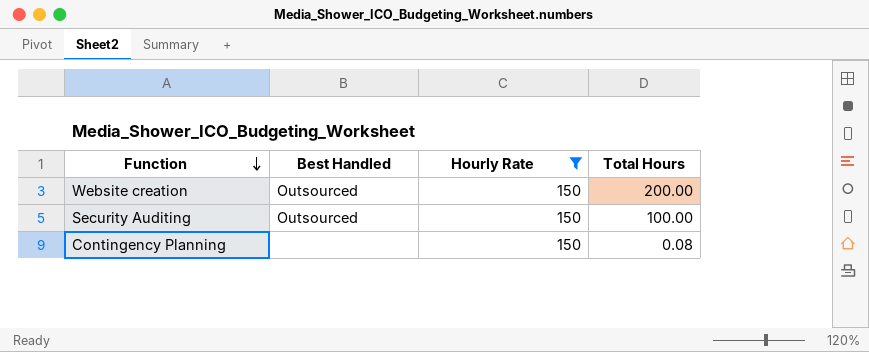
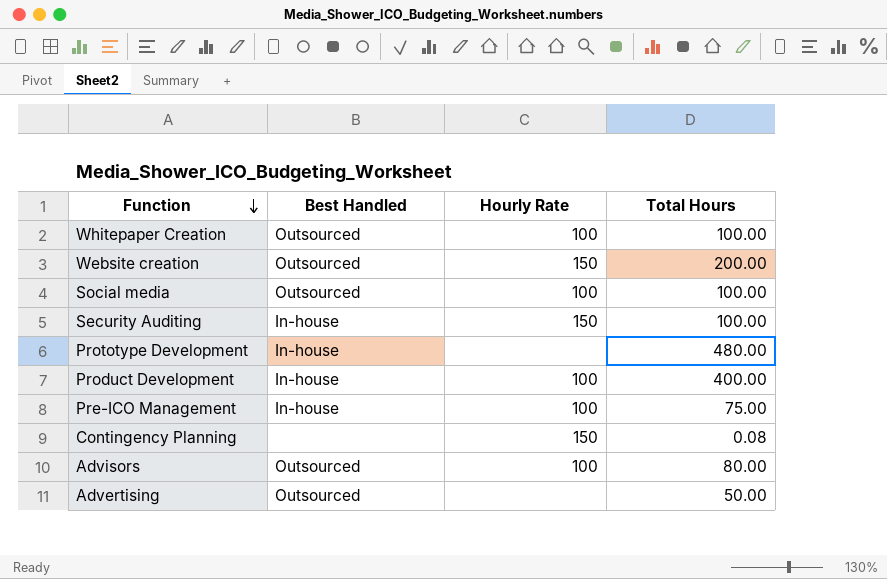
filter: Hourly Rate = 150 -> none
Security Auditing | Best Handled: Outsourced -> In-house

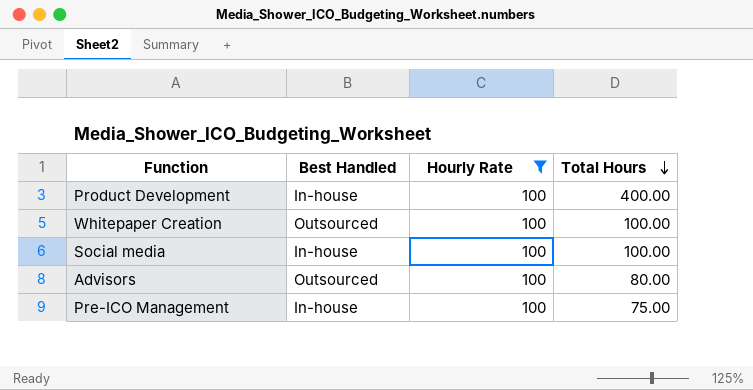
filter: none -> Hourly Rate = 100
row order: Function descending -> Total Hours descending
Social media | Best Handled: Outsourced -> In-house

